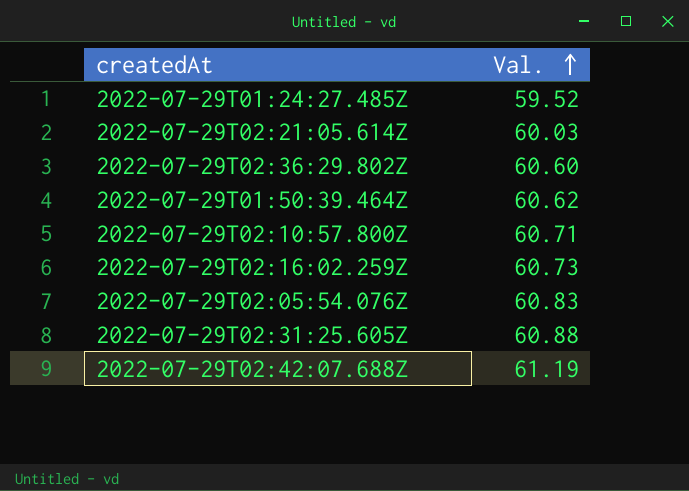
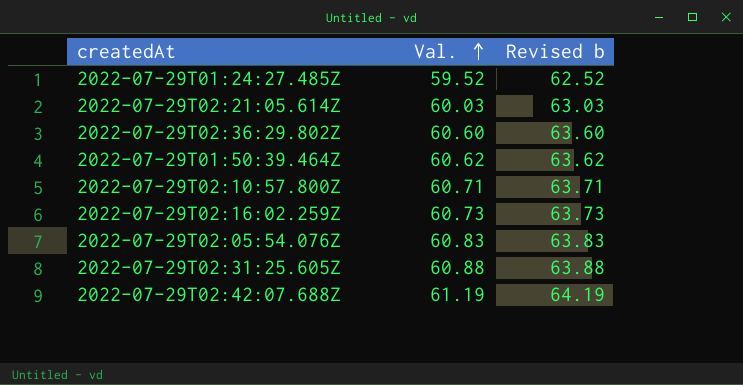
column Revised b | formula: none -> [Val.] + 3

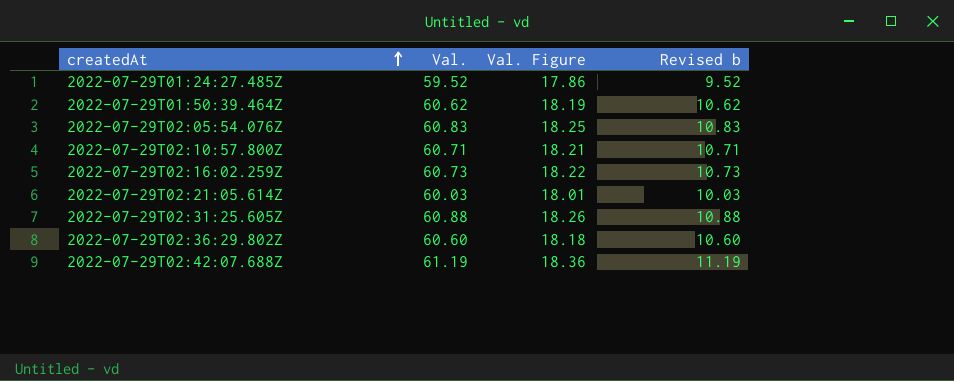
row order: Val. ascending -> createdAt ascending
column Val. Figure | formula: none -> [Val.] * 0.3
column Revised b | formula: [Val.] + 3 -> [Val.] - 50

